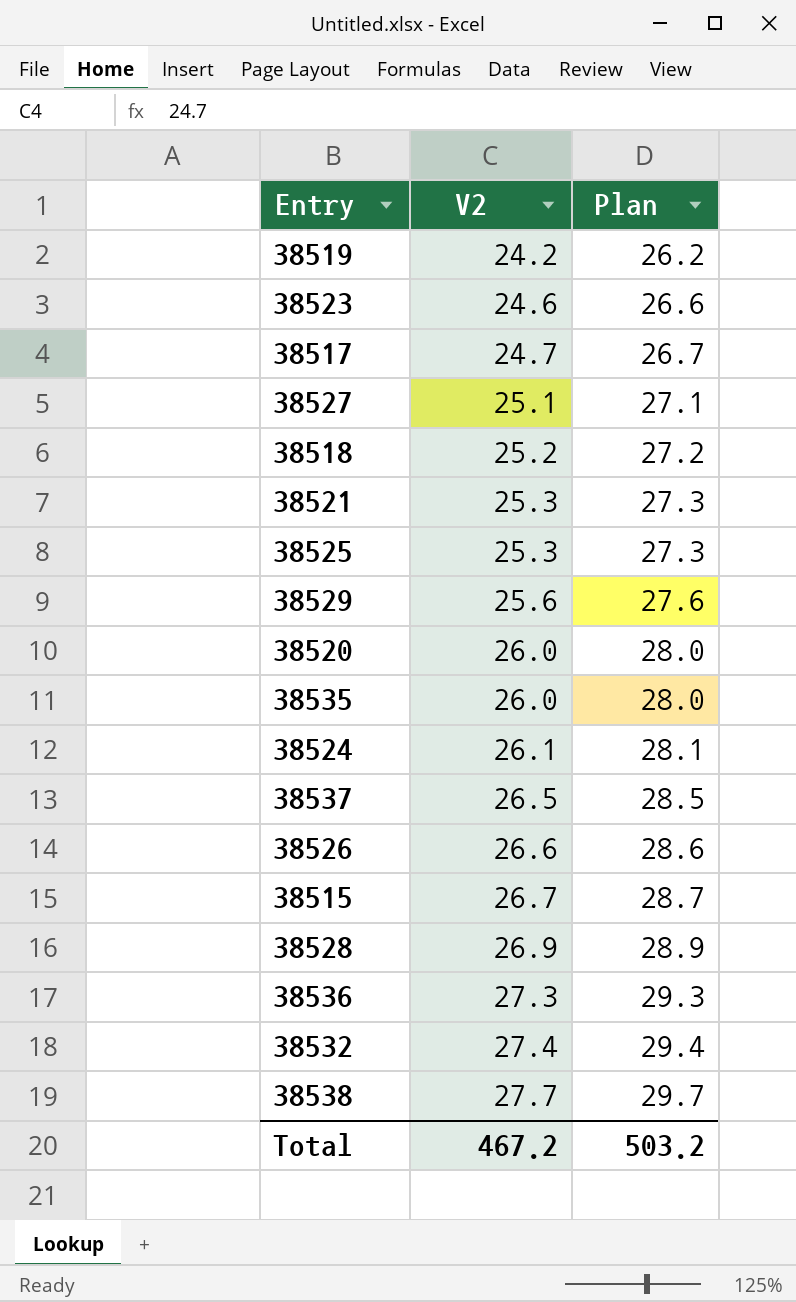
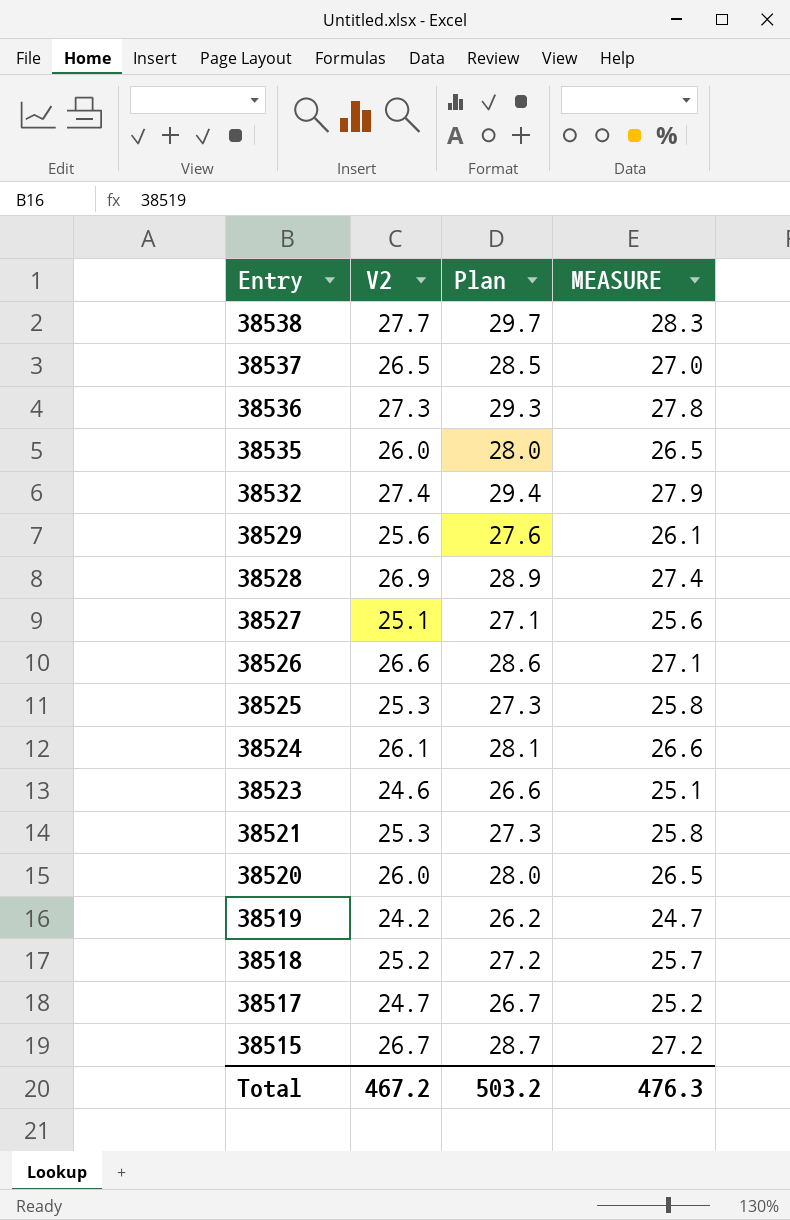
row order: V2 ascending -> Entry descending
column MEASURE | formula: none -> [V2] * 1.02

